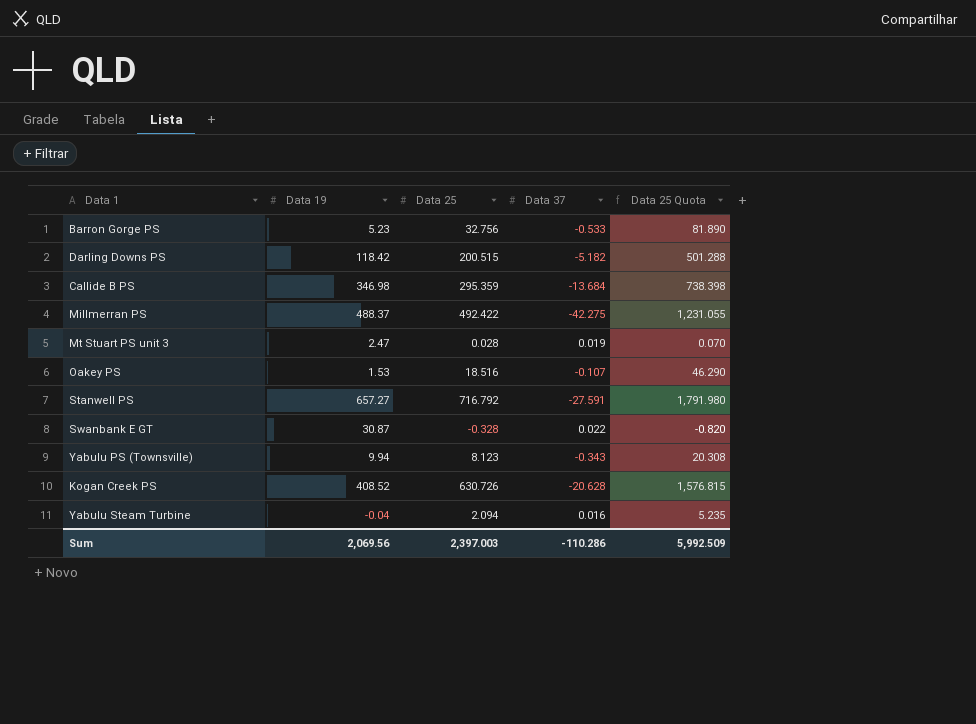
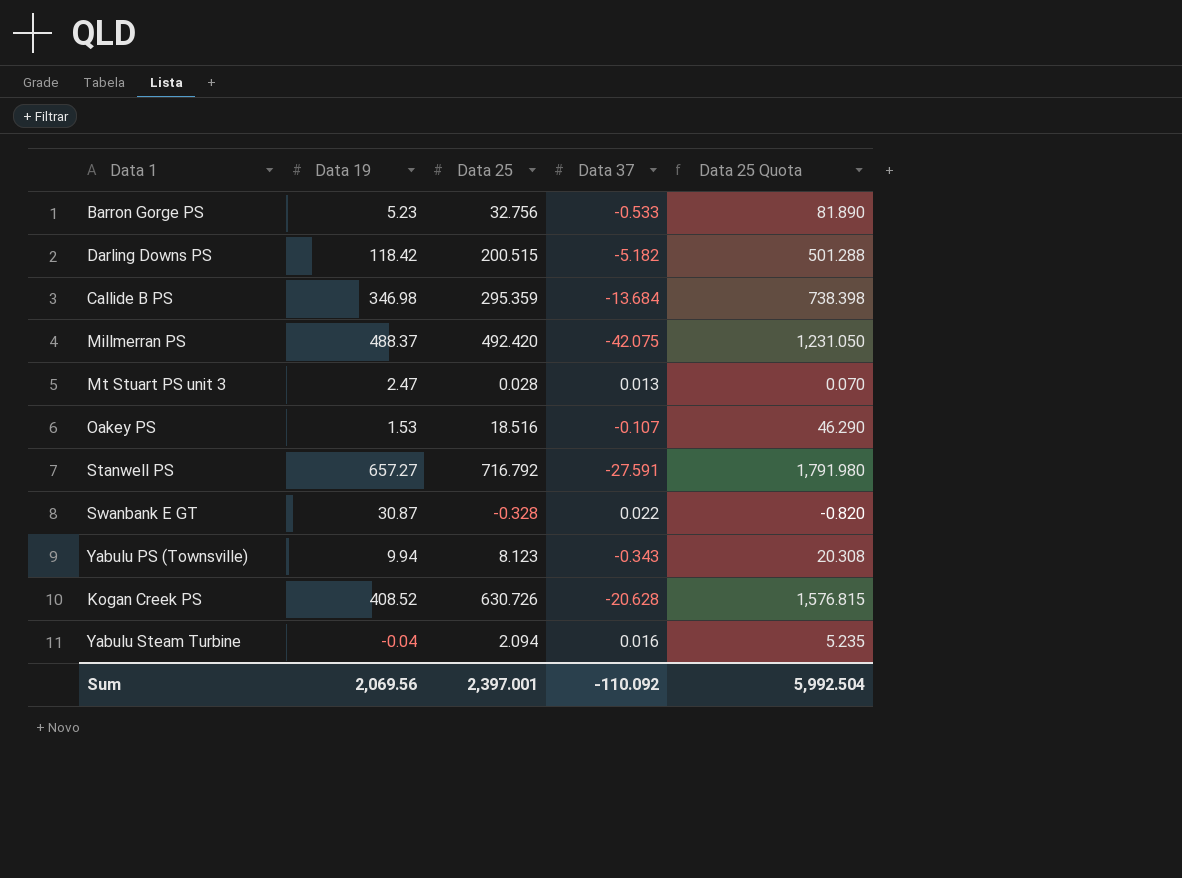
Millmerran PS | Data 25: 492.422 -> 492.420
Millmerran PS | Data 37: -42.275 -> -42.075
Millmerran PS | Data 25 Quota: 1,231.055 -> 1,231.050
Mt Stuart PS unit 3 | Data 37: 0.019 -> 0.013
Sum | Data 25: 2,397.003 -> 2,397.001
Sum | Data 37: -110.286 -> -110.092
Sum | Data 25 Quota: 5,992.509 -> 5,992.504

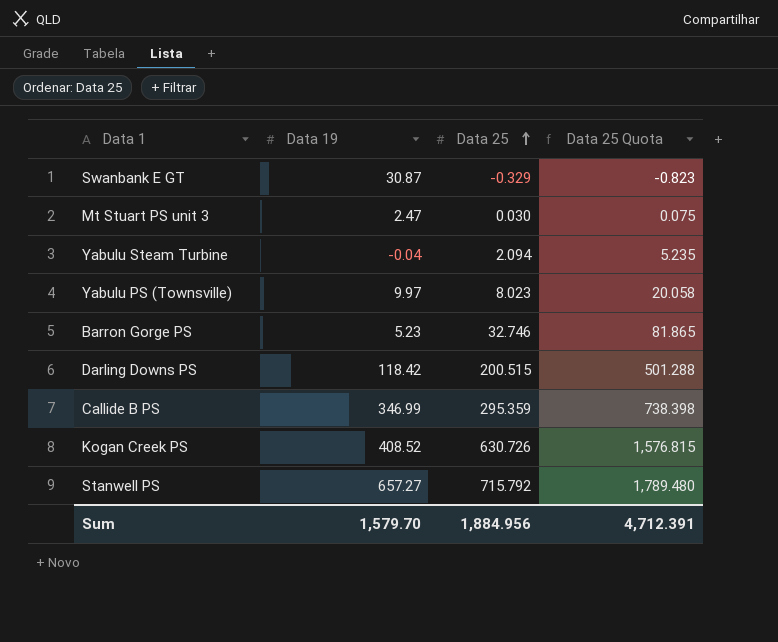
row order: none -> Data 25 ascending
column Data 37 | position: 4 -> none
row Millmerran PS: 488.37 | 492.420 | -42.075 | 1,231.050 -> none
row Oakey PS: 1.53 | 18.516 | -0.107 | 46.290 -> none
Swanbank E GT | Data 25: -0.328 -> -0.329
Swanbank E GT | Data 25 Quota: -0.820 -> -0.823
Mt Stuart PS unit 3 | Data 25: 0.028 -> 0.030
Mt Stuart PS unit 3 | Data 25 Quota: 0.070 -> 0.075
Yabulu PS (Townsville) | Data 19: 9.94 -> 9.97
Yabulu PS (Townsville) | Data 25: 8.123 -> 8.023
Yabulu PS (Townsville) | Data 25 Quota: 20.308 -> 20.058
Barron Gorge PS | Data 25: 32.756 -> 32.746
Barron Gorge PS | Data 25 Quota: 81.890 -> 81.865
Callide B PS | Data 19: 346.98 -> 346.99
Stanwell PS | Data 25: 716.792 -> 715.792
Stanwell PS | Data 25 Quota: 1,791.980 -> 1,789.480
Sum | Data 19: 2,069.56 -> 1,579.70
Sum | Data 25: 2,397.001 -> 1,884.956
Sum | Data 25 Quota: 5,992.504 -> 4,712.391

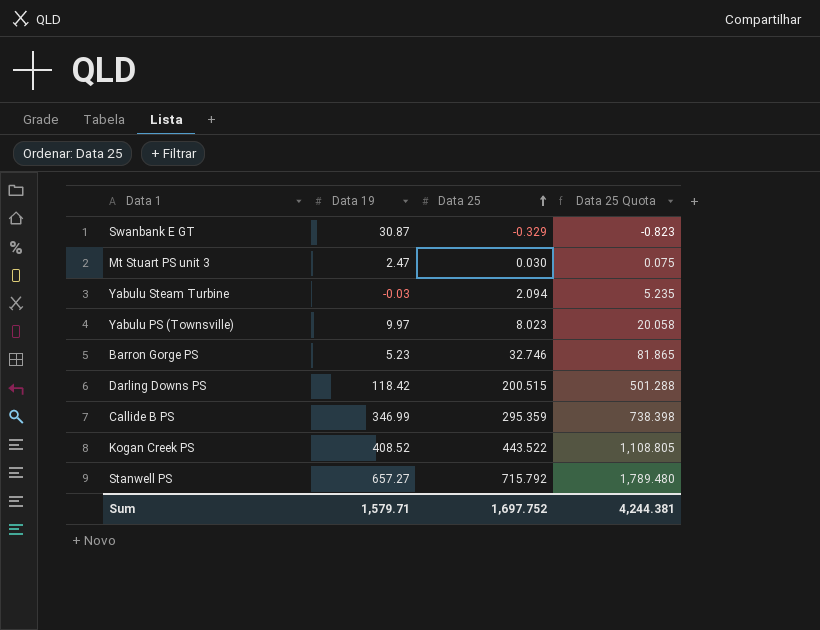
Yabulu Steam Turbine | Data 19: -0.04 -> -0.03
Kogan Creek PS | Data 25: 630.726 -> 443.522
Kogan Creek PS | Data 25 Quota: 1,576.815 -> 1,108.805
Sum | Data 19: 1,579.70 -> 1,579.71
Sum | Data 25: 1,884.956 -> 1,697.752
Sum | Data 25 Quota: 4,712.391 -> 4,244.381

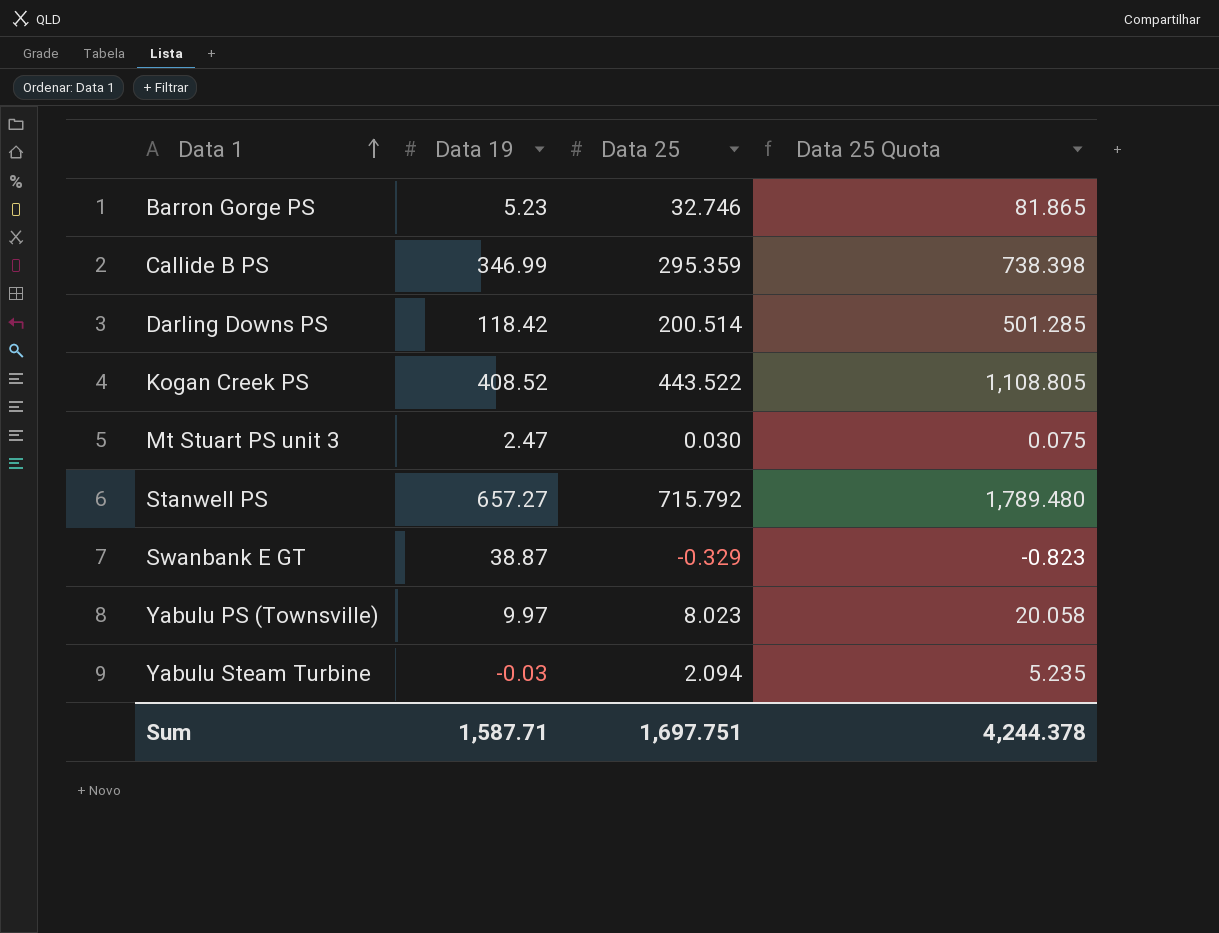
row order: Data 25 ascending -> Data 1 ascending
Darling Downs PS | Data 25: 200.515 -> 200.514
Darling Downs PS | Data 25 Quota: 501.288 -> 501.285
Swanbank E GT | Data 19: 30.87 -> 38.87
Sum | Data 19: 1,579.71 -> 1,587.71
Sum | Data 25: 1,697.752 -> 1,697.751
Sum | Data 25 Quota: 4,244.381 -> 4,244.378

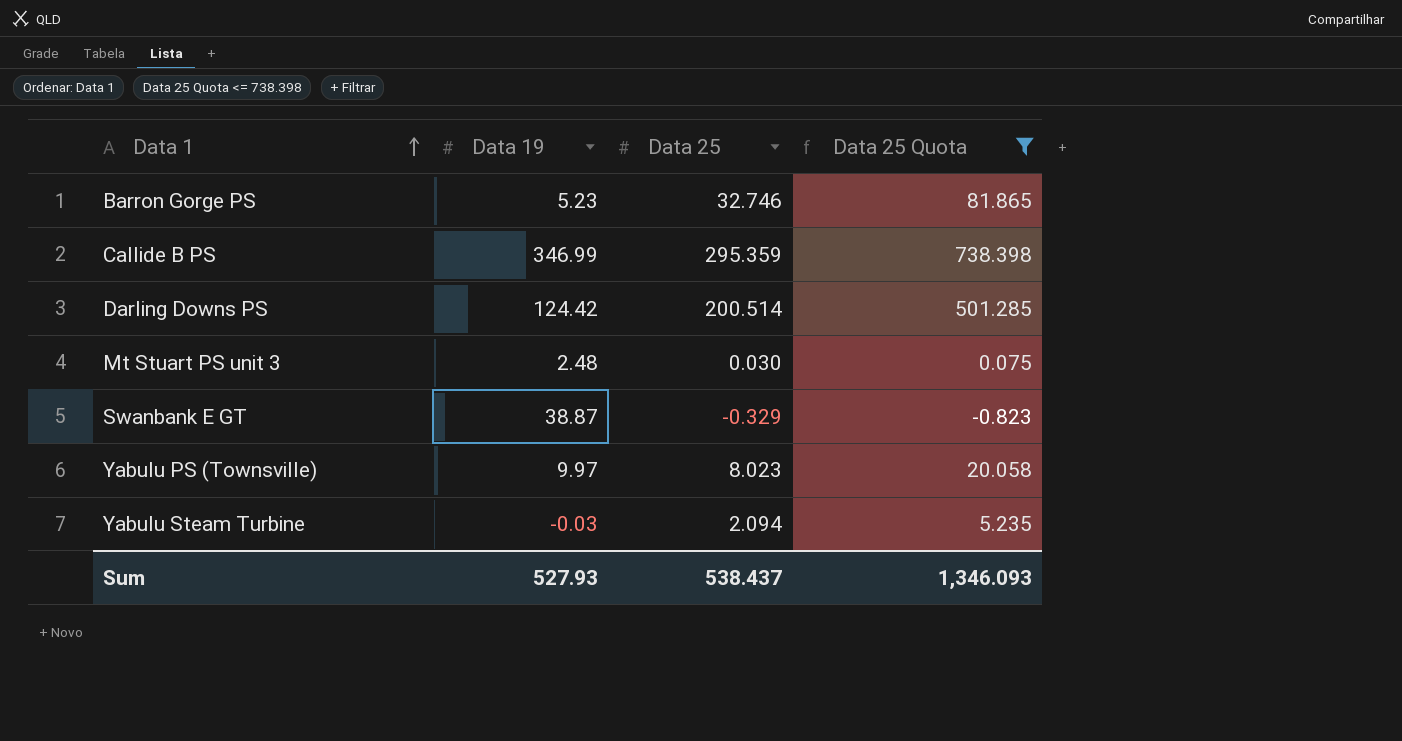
filter: none -> Data 25 Quota <= 738.398
Darling Downs PS | Data 19: 118.42 -> 124.42
Mt Stuart PS unit 3 | Data 19: 2.47 -> 2.48
Sum | Data 19: 1,587.71 -> 527.93
Sum | Data 25: 1,697.751 -> 538.437
Sum | Data 25 Quota: 4,244.378 -> 1,346.093

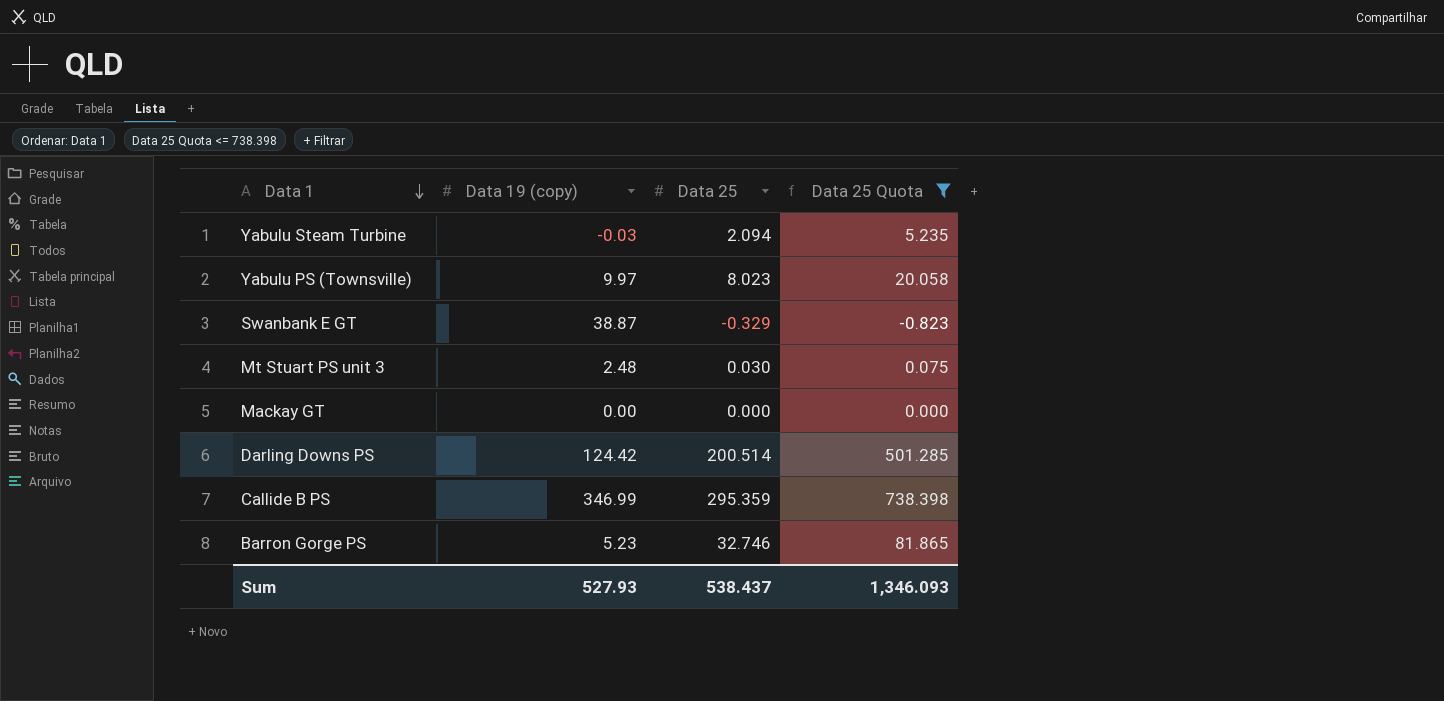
row order: Data 1 ascending -> Data 1 descending
column name: Data 19 -> Data 19 (copy)
row Mackay GT: none -> 0.00 | 0.000 | 0.000

